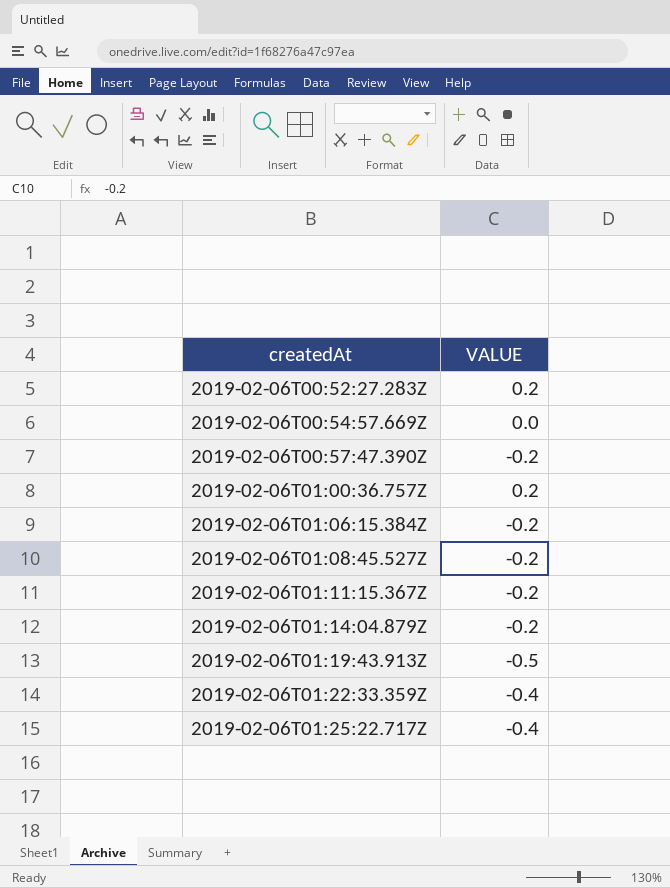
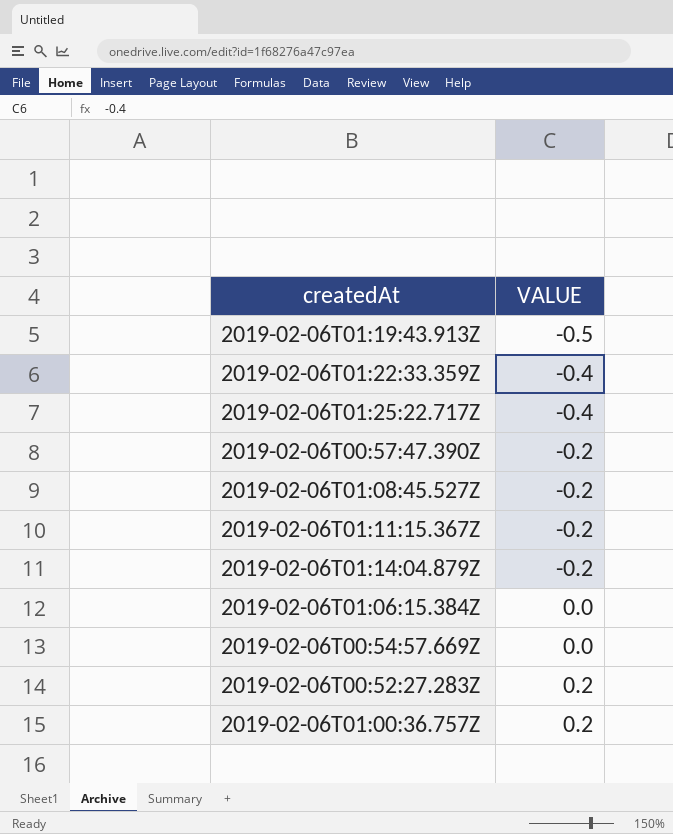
row order: createdAt ascending -> VALUE ascending
2019-02-06T01:06:15.384Z | VALUE: -0.2 -> 0.0

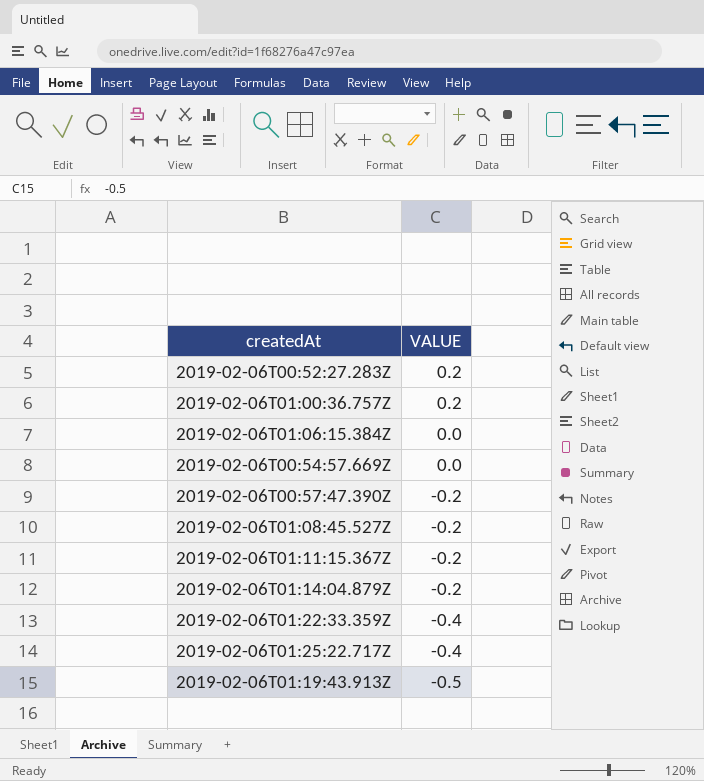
row order: VALUE ascending -> VALUE descending

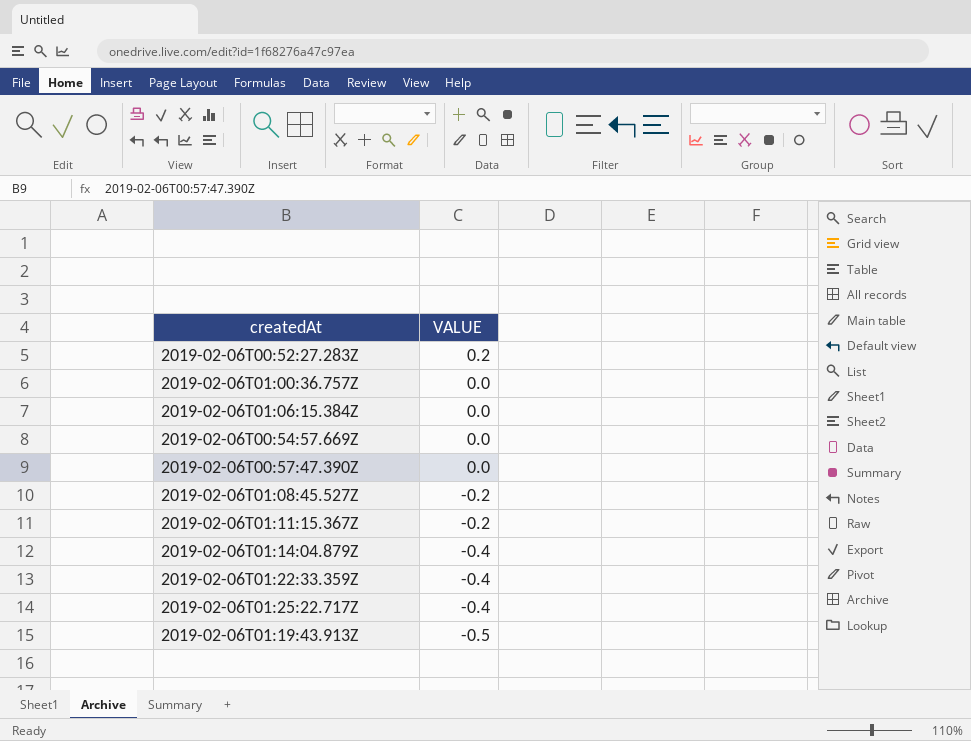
2019-02-06T01:00:36.757Z | VALUE: 0.2 -> 0.0
2019-02-06T00:57:47.390Z | VALUE: -0.2 -> 0.0
2019-02-06T01:14:04.879Z | VALUE: -0.2 -> -0.4

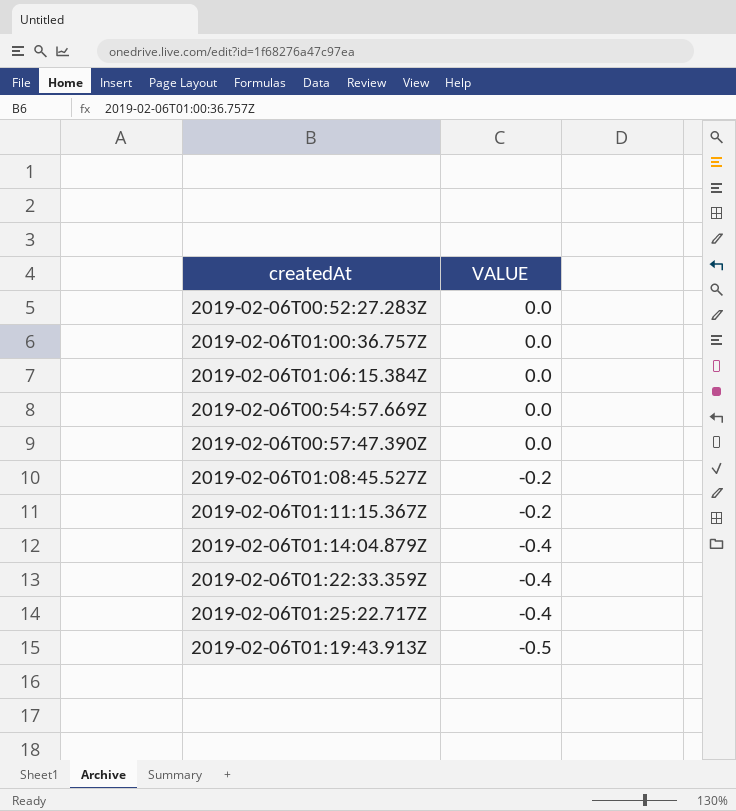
2019-02-06T00:52:27.283Z | VALUE: 0.2 -> 0.0

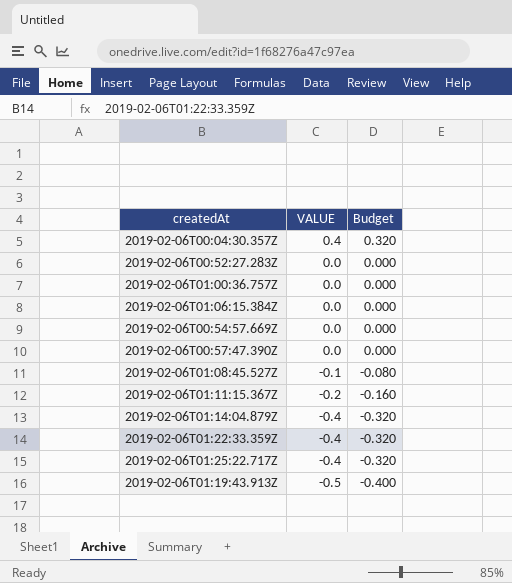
column Budget | formula: none -> [VALUE] * 0.8
row 2019-02-06T00:04:30.357Z: none -> 0.4 | 0.320
2019-02-06T01:08:45.527Z | VALUE: -0.2 -> -0.1

